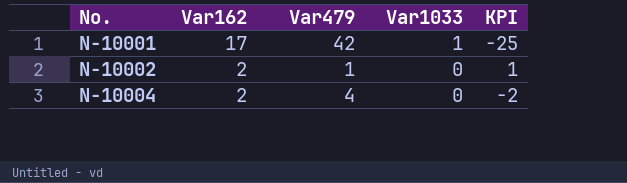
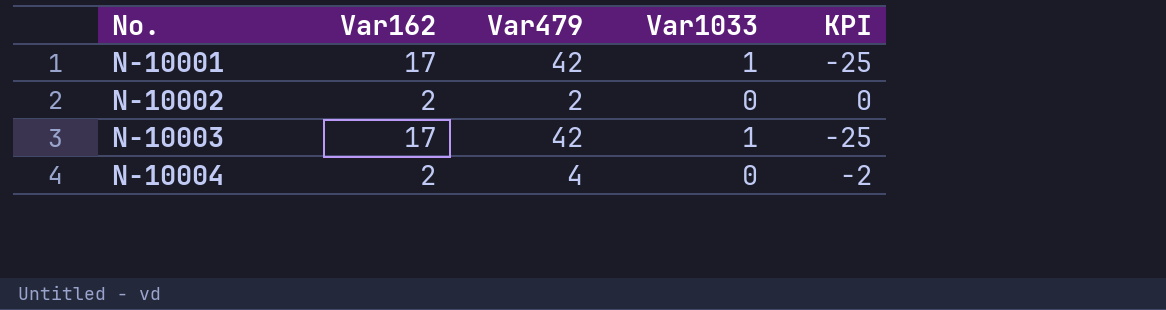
N-10002 | Var479: 1 -> 2
N-10002 | KPI: 1 -> 0
row N-10003: none -> 17 | 42 | 1 | -25

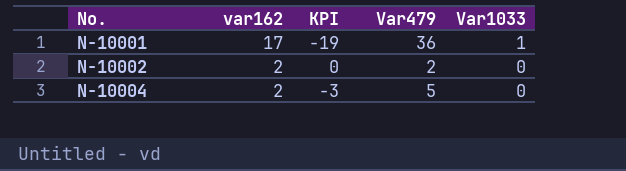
column name: Var162 -> var162
column KPI | position: 5 -> 3
row N-10003: 17 | 42 | 1 | -25 -> none
N-10001 | KPI: -25 -> -19
N-10001 | Var479: 42 -> 36
N-10004 | KPI: -2 -> -3
N-10004 | Var479: 4 -> 5

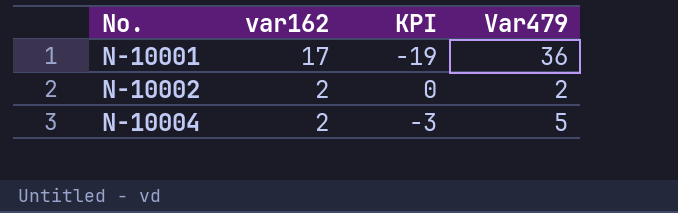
column Var1033 | position: 5 -> none

